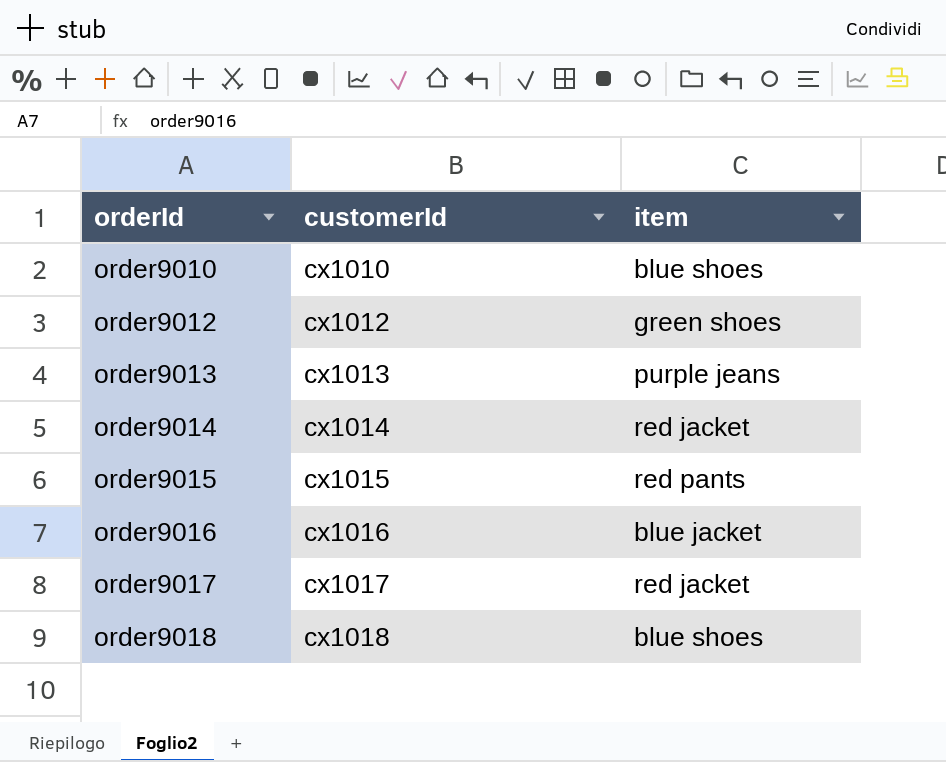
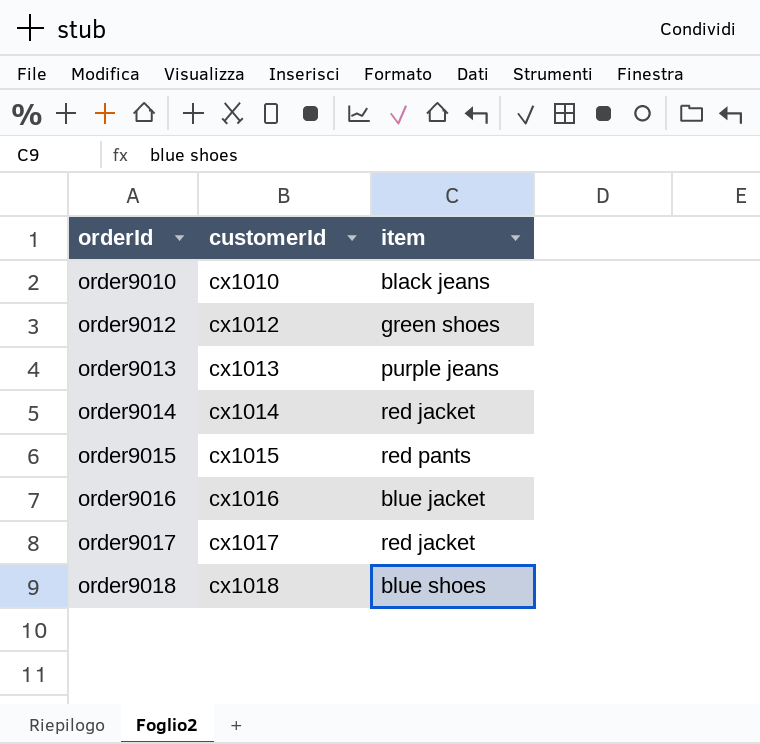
order9010 | item: blue shoes -> black jeans

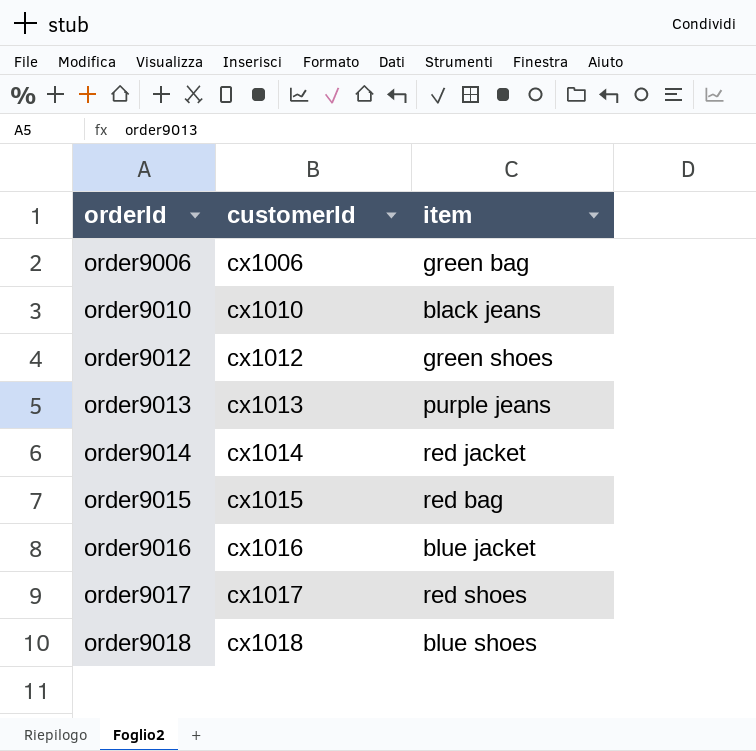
row order9006: none -> cx1006 | green bag
order9015 | item: red pants -> red bag
order9017 | item: red jacket -> red shoes

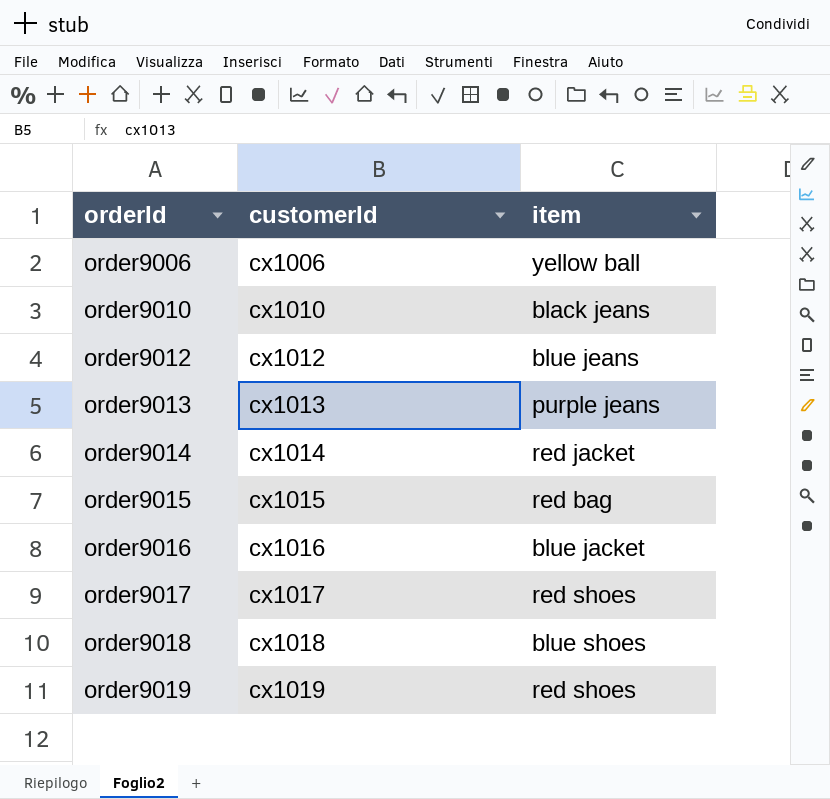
order9006 | item: green bag -> yellow ball
order9012 | item: green shoes -> blue jeans
row order9019: none -> cx1019 | red shoes

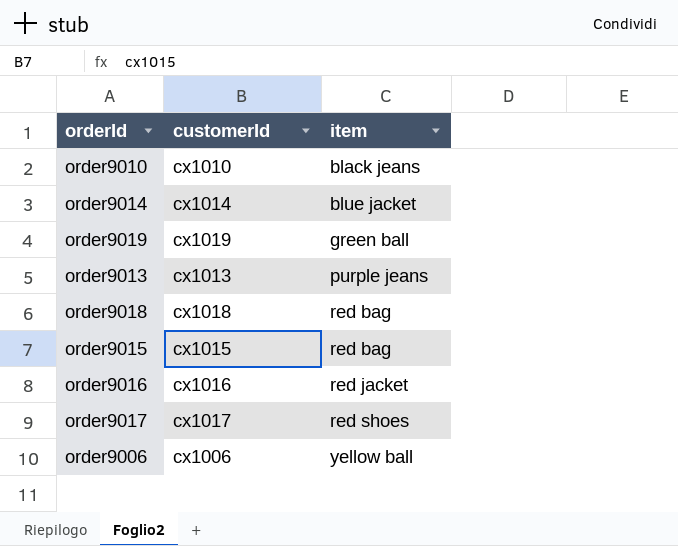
row order: orderId ascending -> item ascending
row order9012: cx1012 | blue jeans -> none
order9014 | item: red jacket -> blue jacket
order9019 | item: red shoes -> green ball
order9018 | item: blue shoes -> red bag
order9016 | item: blue jacket -> red jacket

